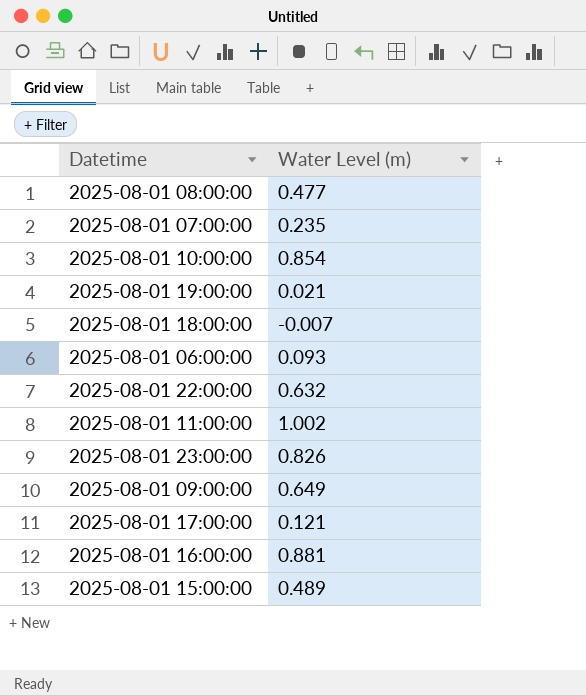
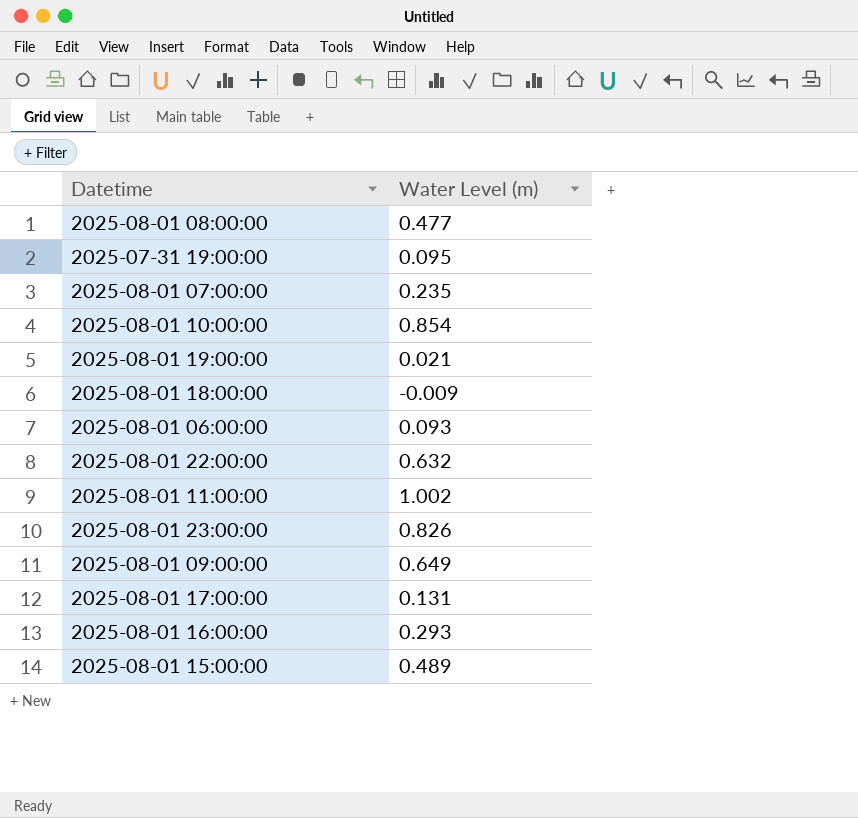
row 2025-07-31 19:00:00: none -> 0.095
2025-08-01 18:00:00 | Water Level (m): -0.007 -> -0.009
2025-08-01 17:00:00 | Water Level (m): 0.121 -> 0.131
2025-08-01 16:00:00 | Water Level (m): 0.881 -> 0.293

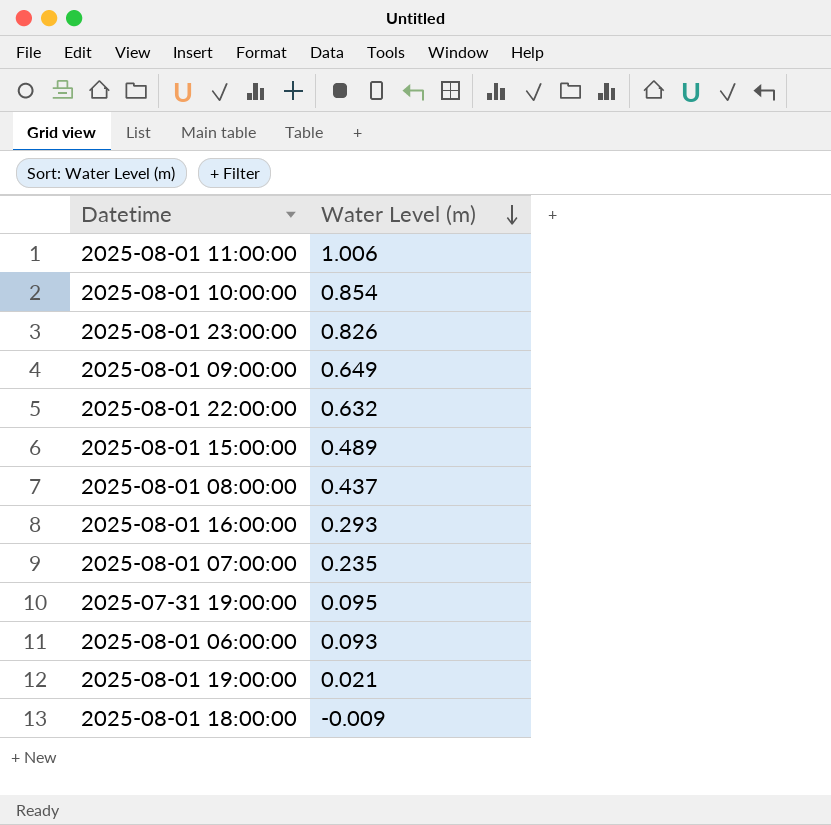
row order: none -> Water Level (m) descending
row 2025-08-01 17:00:00: 0.131 -> none
2025-08-01 11:00:00 | Water Level (m): 1.002 -> 1.006
2025-08-01 08:00:00 | Water Level (m): 0.477 -> 0.437

